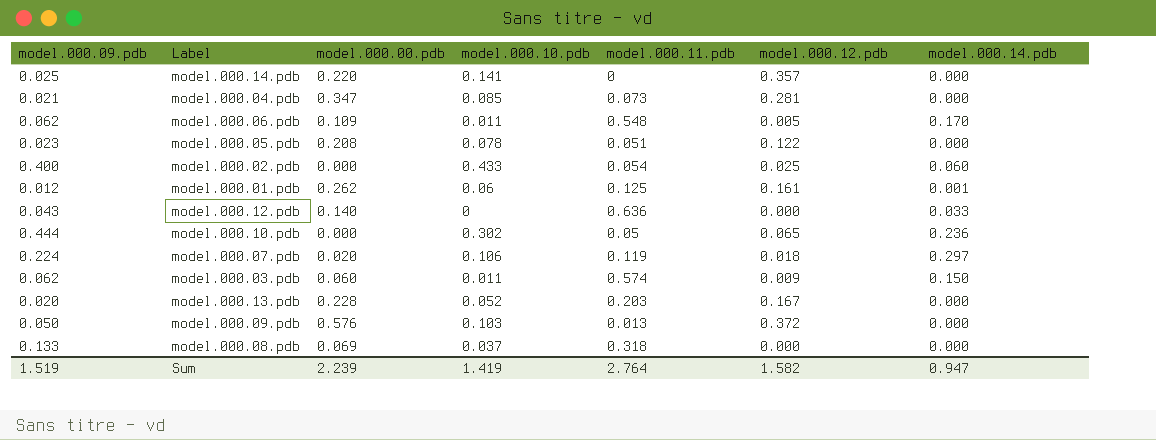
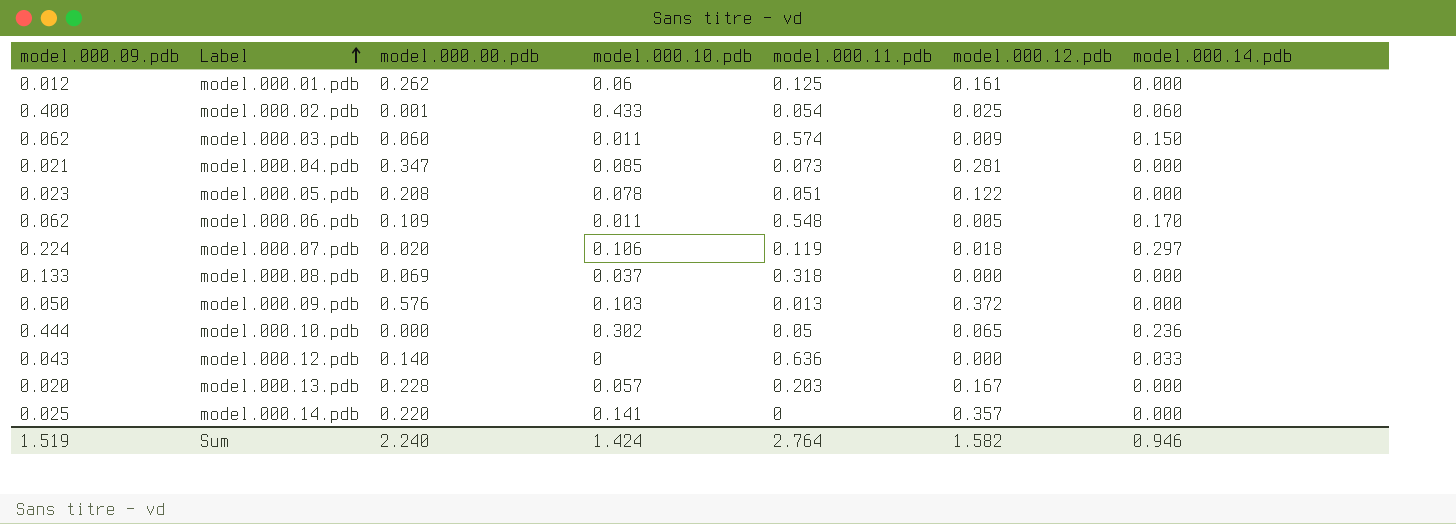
row order: none -> Label ascending
model.000.01.pdb | model.000.14.pdb: 0.001 -> 0.000
model.000.02.pdb | model.000.00.pdb: 0.000 -> 0.001
model.000.13.pdb | model.000.10.pdb: 0.052 -> 0.057
Sum | model.000.00.pdb: 2.239 -> 2.240
Sum | model.000.10.pdb: 1.419 -> 1.424
Sum | model.000.14.pdb: 0.947 -> 0.946

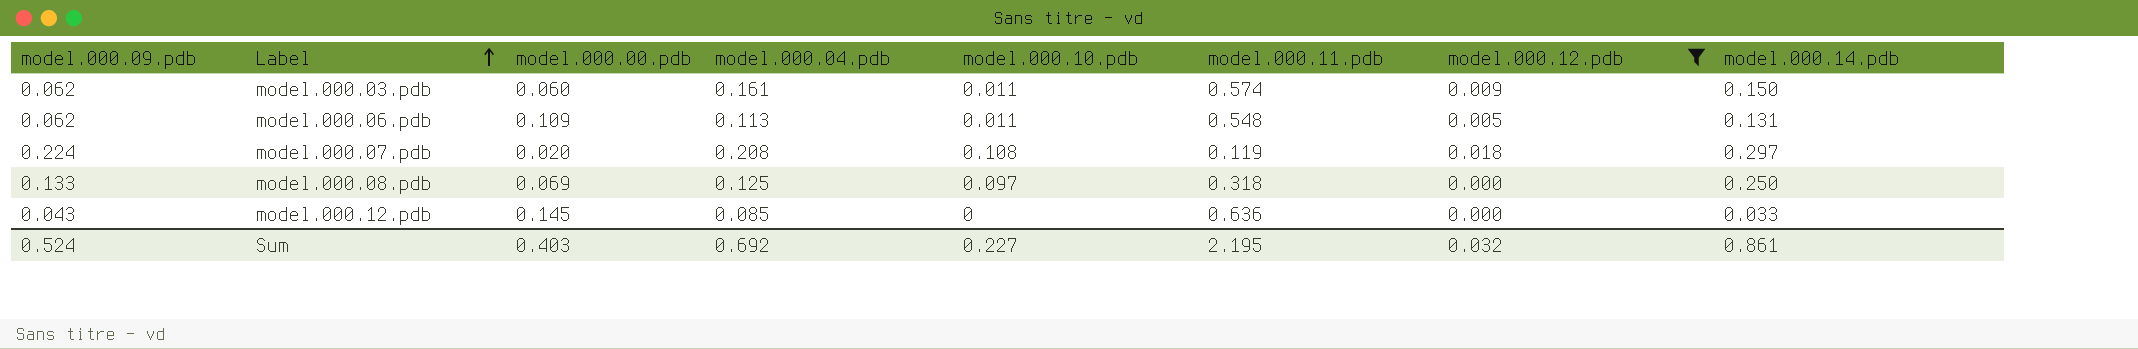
filter: none -> model.000.12.pdb <= 0.018
column model.000.04.pdb | position: none -> 4
model.000.06.pdb | model.000.14.pdb: 0.170 -> 0.131
model.000.07.pdb | model.000.10.pdb: 0.106 -> 0.108
model.000.08.pdb | model.000.10.pdb: 0.037 -> 0.097
model.000.08.pdb | model.000.14.pdb: 0.000 -> 0.250
model.000.12.pdb | model.000.00.pdb: 0.140 -> 0.145
Sum | model.000.09.pdb: 1.519 -> 0.524
Sum | model.000.00.pdb: 2.240 -> 0.403
Sum | model.000.10.pdb: 1.424 -> 0.227
Sum | model.000.11.pdb: 2.764 -> 2.195
Sum | model.000.12.pdb: 1.582 -> 0.032
Sum | model.000.14.pdb: 0.946 -> 0.861

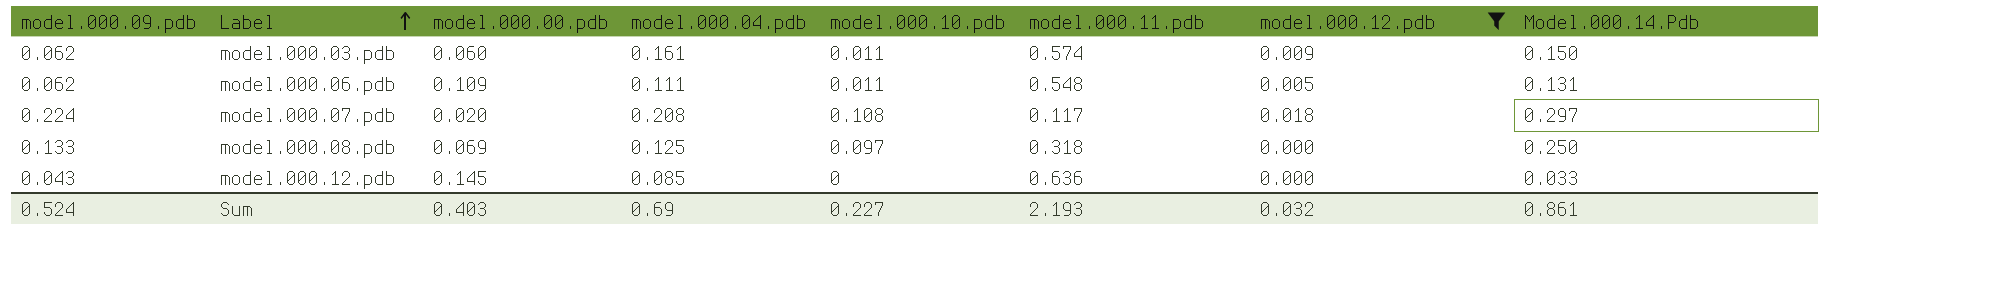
column name: model.000.14.pdb -> Model.000.14.Pdb
model.000.06.pdb | model.000.04.pdb: 0.113 -> 0.111
model.000.07.pdb | model.000.11.pdb: 0.119 -> 0.117
Sum | model.000.04.pdb: 0.692 -> 0.69
Sum | model.000.11.pdb: 2.195 -> 2.193

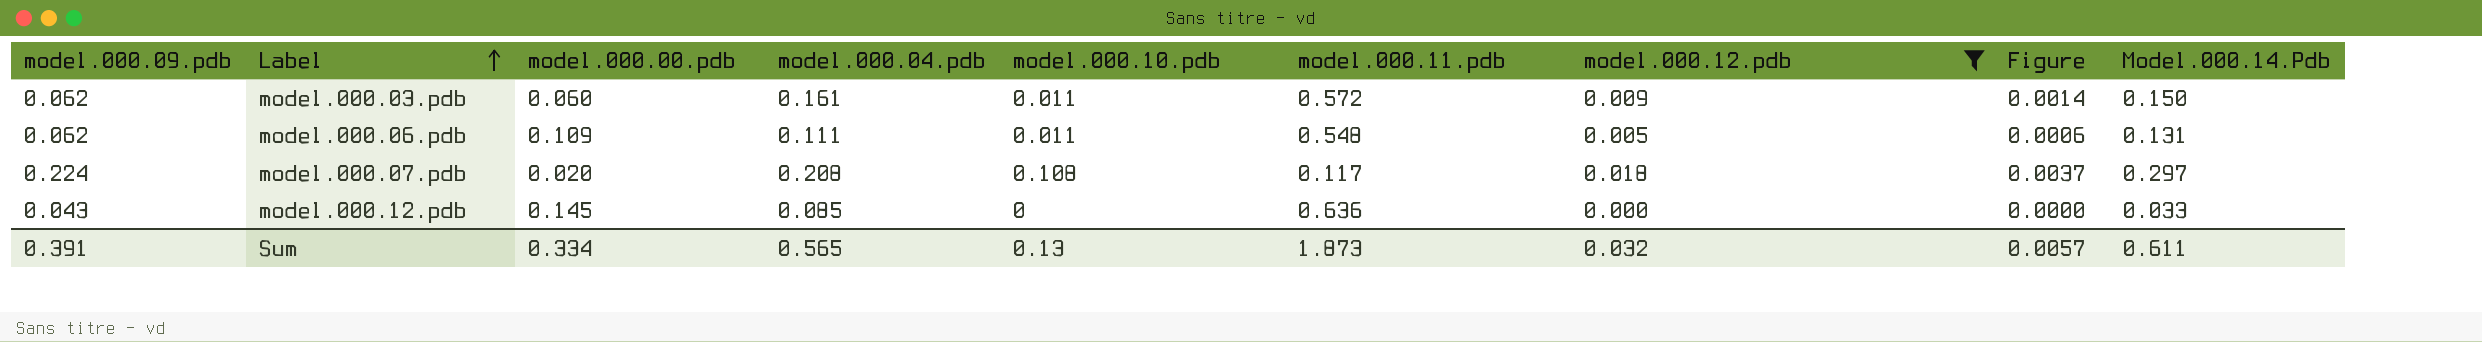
column Figure | formula: none -> [model.000.04.pdb] * [model.000.12.pdb]
row model.000.08.pdb: 0.133 | 0.069 | 0.125 | 0.097 | 0.318 | 0.000 | 0.250 -> none
model.000.03.pdb | model.000.11.pdb: 0.574 -> 0.572
Sum | model.000.09.pdb: 0.524 -> 0.391
Sum | model.000.00.pdb: 0.403 -> 0.334
Sum | model.000.04.pdb: 0.69 -> 0.565
Sum | model.000.10.pdb: 0.227 -> 0.13
Sum | model.000.11.pdb: 2.193 -> 1.873
Sum | Model.000.14.Pdb: 0.861 -> 0.611

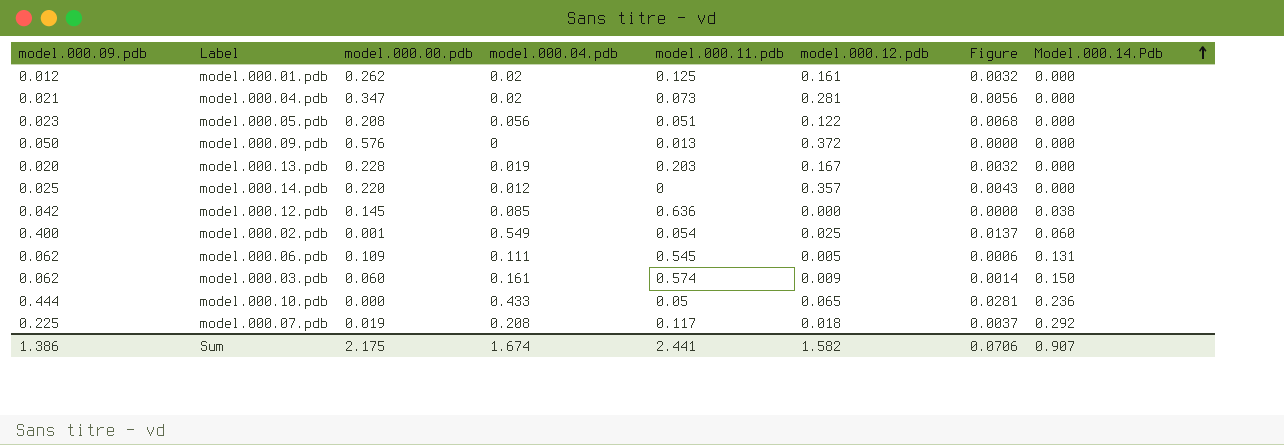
filter: model.000.12.pdb <= 0.018 -> none
row order: Label ascending -> Model.000.14.Pdb ascending
column model.000.10.pdb | position: 5 -> none
model.000.12.pdb | model.000.09.pdb: 0.043 -> 0.042
model.000.12.pdb | Model.000.14.Pdb: 0.033 -> 0.038
model.000.06.pdb | model.000.11.pdb: 0.548 -> 0.545
model.000.03.pdb | model.000.11.pdb: 0.572 -> 0.574
model.000.07.pdb | model.000.09.pdb: 0.224 -> 0.225
model.000.07.pdb | model.000.00.pdb: 0.020 -> 0.019
model.000.07.pdb | Model.000.14.Pdb: 0.297 -> 0.292
Sum | model.000.09.pdb: 0.391 -> 1.386
Sum | model.000.00.pdb: 0.334 -> 2.175
Sum | model.000.04.pdb: 0.565 -> 1.674
Sum | model.000.11.pdb: 1.873 -> 2.441
Sum | model.000.12.pdb: 0.032 -> 1.582
Sum | Figure: 0.0057 -> 0.0706
Sum | Model.000.14.Pdb: 0.611 -> 0.907

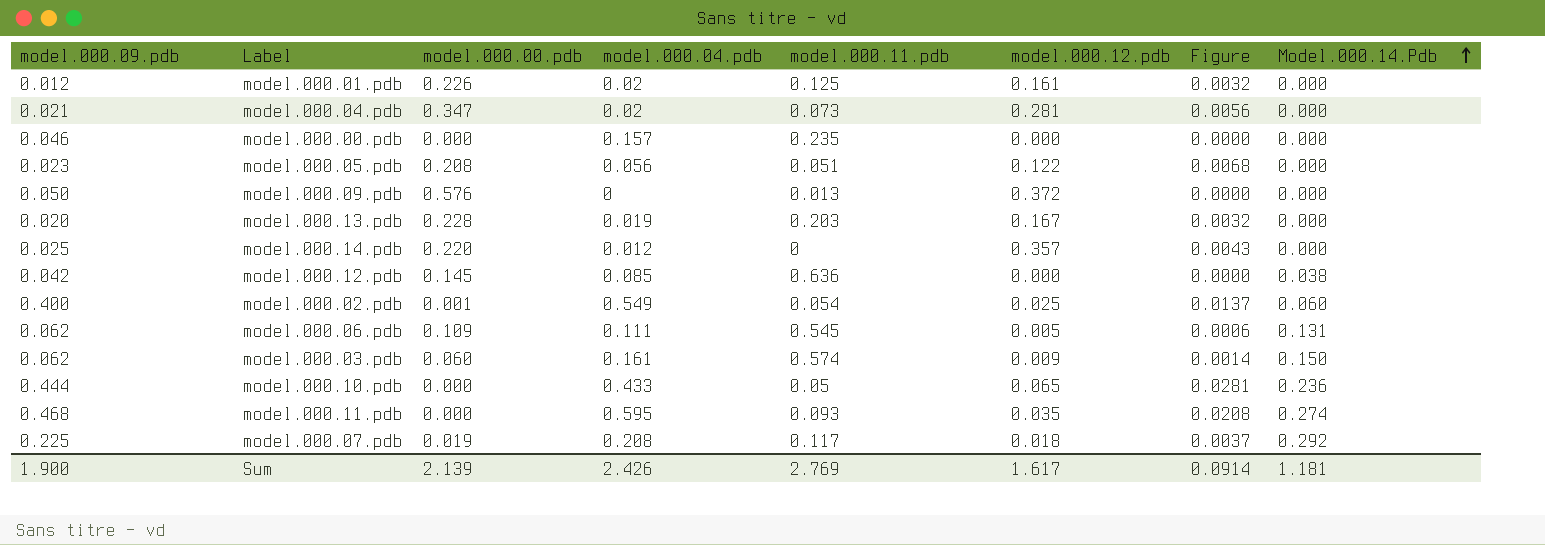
model.000.01.pdb | model.000.00.pdb: 0.262 -> 0.226
row model.000.00.pdb: none -> 0.046 | 0.000 | 0.157 | 0.235 | 0.000 | 0.0000 | 0.000
row model.000.11.pdb: none -> 0.468 | 0.000 | 0.595 | 0.093 | 0.035 | 0.0208 | 0.274
Sum | model.000.09.pdb: 1.386 -> 1.900
Sum | model.000.00.pdb: 2.175 -> 2.139
Sum | model.000.04.pdb: 1.674 -> 2.426
Sum | model.000.11.pdb: 2.441 -> 2.769
Sum | model.000.12.pdb: 1.582 -> 1.617
Sum | Figure: 0.0706 -> 0.0914
Sum | Model.000.14.Pdb: 0.907 -> 1.181

